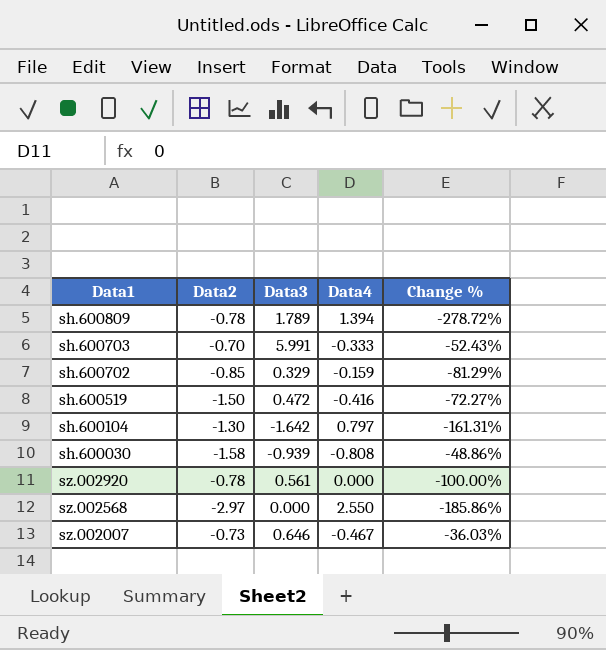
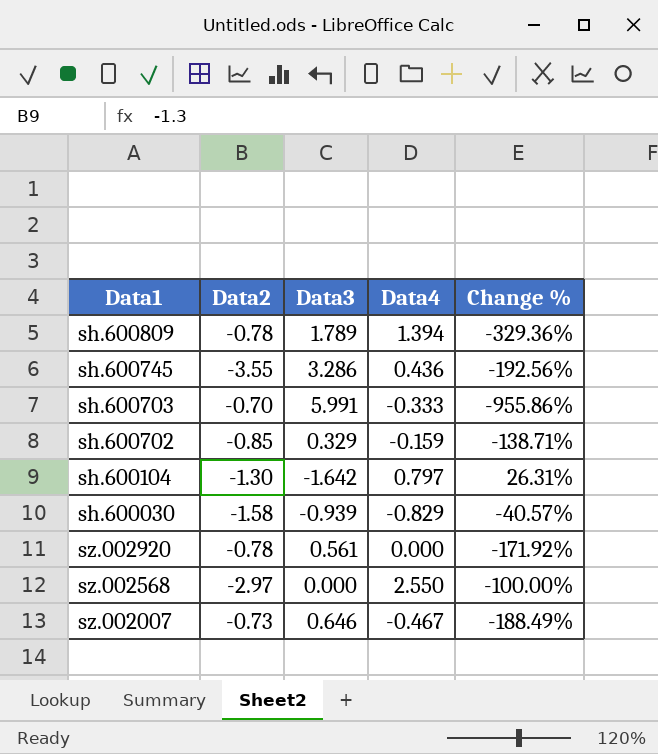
column Change % | formula: ([Data4] - [Data2]) / [Data2] -> ([Data3] - [Data2]) / [Data2]
row sh.600519: -1.50 | 0.472 | -0.416 | -72.27% -> none
row sh.600745: none -> -3.55 | 3.286 | 0.436 | -192.56%
sh.600030 | Data4: -0.808 -> -0.829

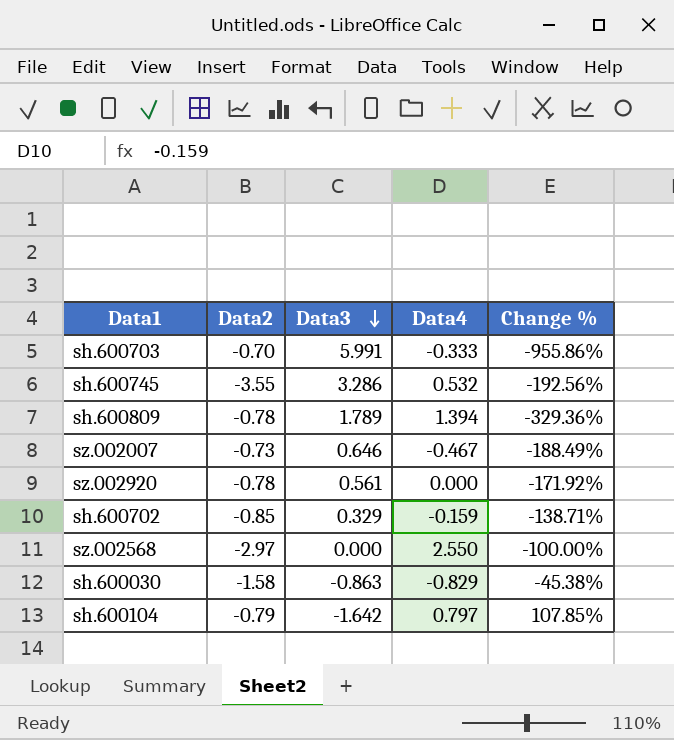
row order: none -> Data3 descending
sh.600745 | Data4: 0.436 -> 0.532
sh.600030 | Data3: -0.939 -> -0.863
sh.600030 | Change %: -40.57% -> -45.38%
sh.600104 | Data2: -1.30 -> -0.79
sh.600104 | Change %: 26.31% -> 107.85%

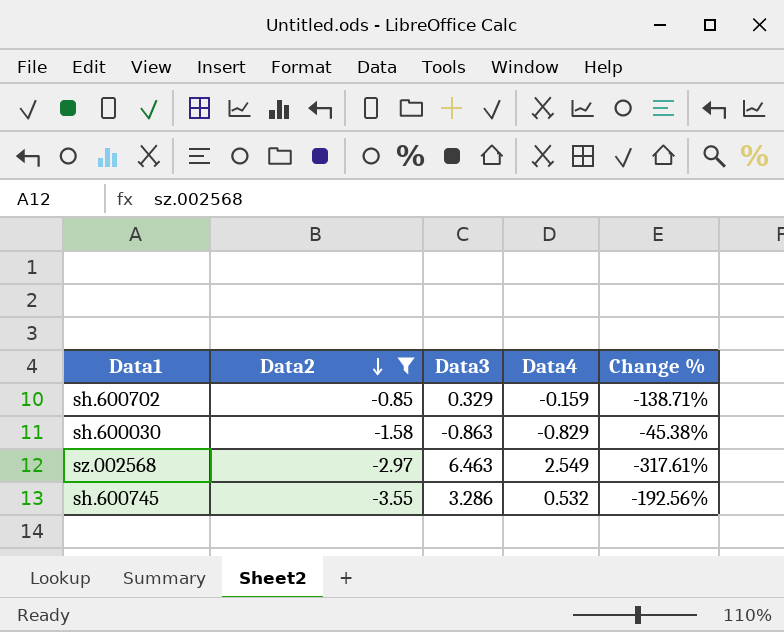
filter: none -> Data2 <= -0.85
row order: Data3 descending -> Data2 descending
sz.002568 | Data3: 0.000 -> 6.463
sz.002568 | Data4: 2.550 -> 2.549
sz.002568 | Change %: -100.00% -> -317.61%

